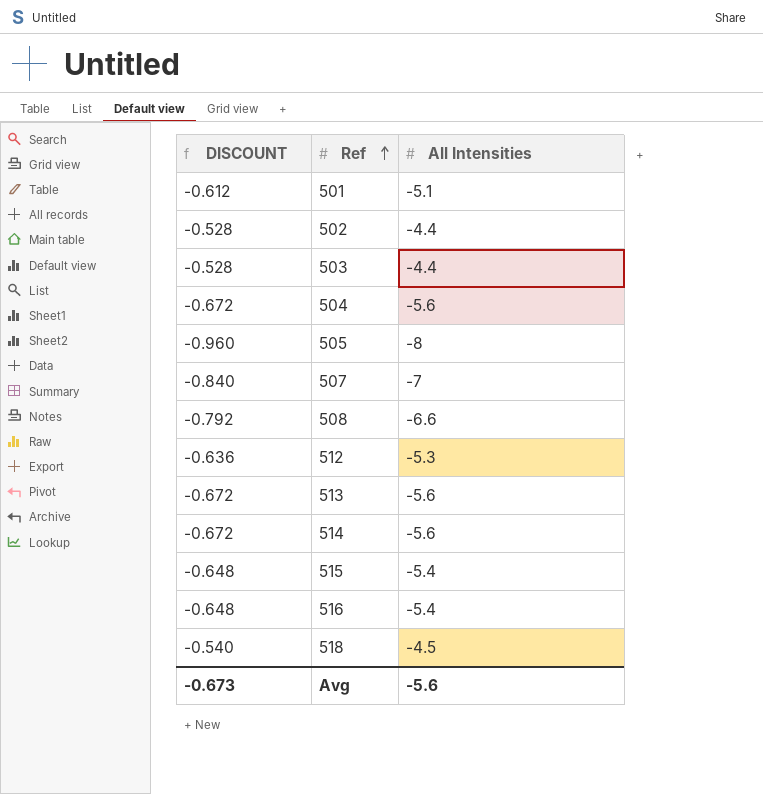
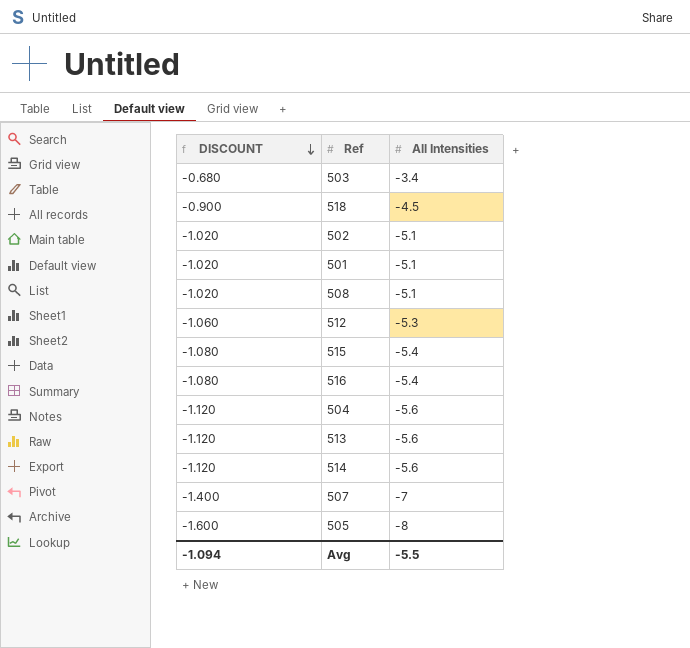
row order: Ref ascending -> DISCOUNT descending
column DISCOUNT | formula: [All Intensities] * 0.12 -> [All Intensities] * 0.2
503 | All Intensities: -4.4 -> -3.4
502 | All Intensities: -4.4 -> -5.1
508 | All Intensities: -6.6 -> -5.1
Avg | DISCOUNT: -0.673 -> -1.094
Avg | All Intensities: -5.6 -> -5.5

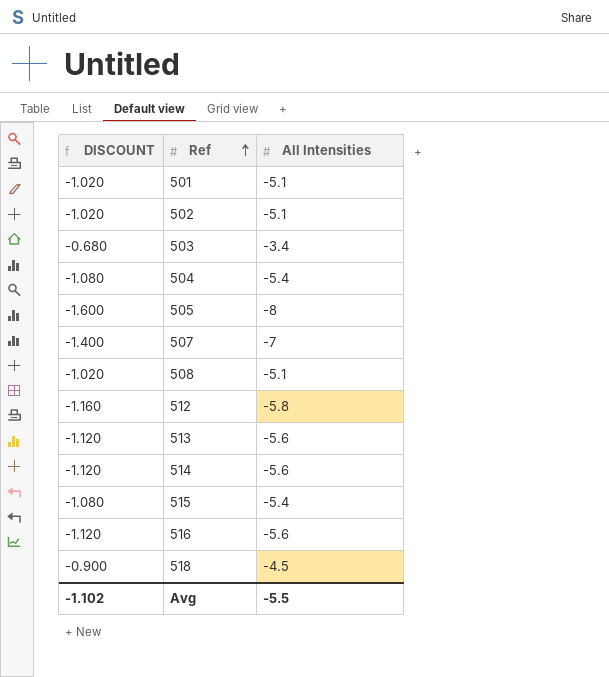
row order: DISCOUNT descending -> Ref ascending
504 | DISCOUNT: -1.120 -> -1.080
504 | All Intensities: -5.6 -> -5.4
512 | DISCOUNT: -1.060 -> -1.160
512 | All Intensities: -5.3 -> -5.8
516 | DISCOUNT: -1.080 -> -1.120
516 | All Intensities: -5.4 -> -5.6
Avg | DISCOUNT: -1.094 -> -1.102

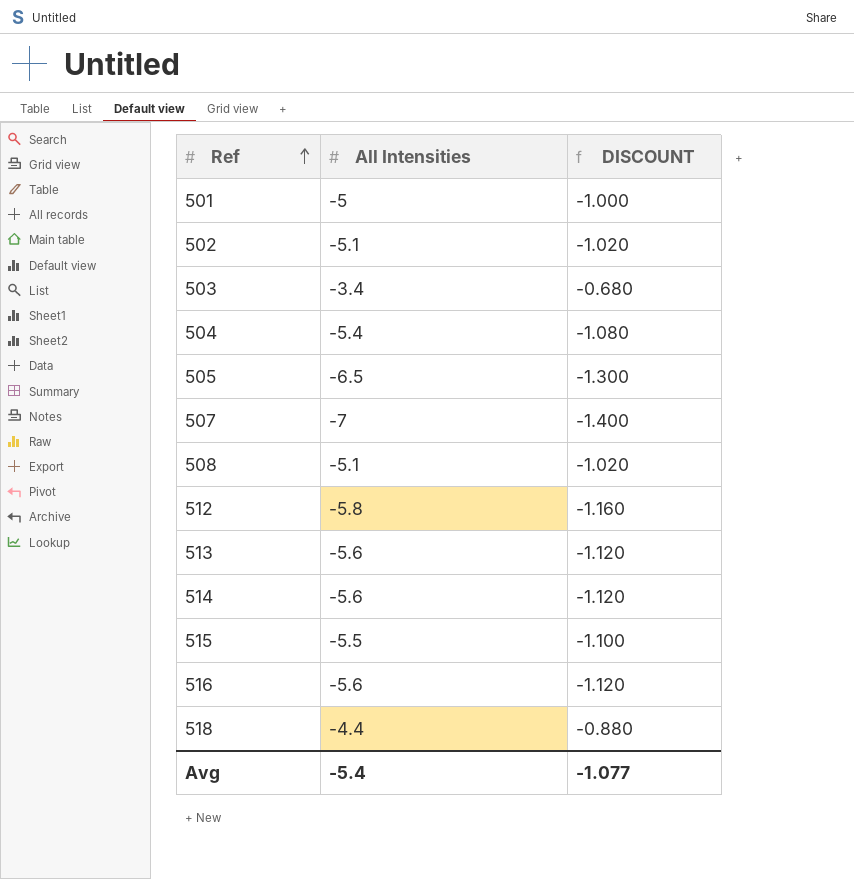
column DISCOUNT | position: 1 -> 3
501 | All Intensities: -5.1 -> -5
501 | DISCOUNT: -1.020 -> -1.000
505 | All Intensities: -8 -> -6.5
505 | DISCOUNT: -1.600 -> -1.300
515 | All Intensities: -5.4 -> -5.5
515 | DISCOUNT: -1.080 -> -1.100
518 | All Intensities: -4.5 -> -4.4
518 | DISCOUNT: -0.900 -> -0.880
Avg | All Intensities: -5.5 -> -5.4
Avg | DISCOUNT: -1.102 -> -1.077

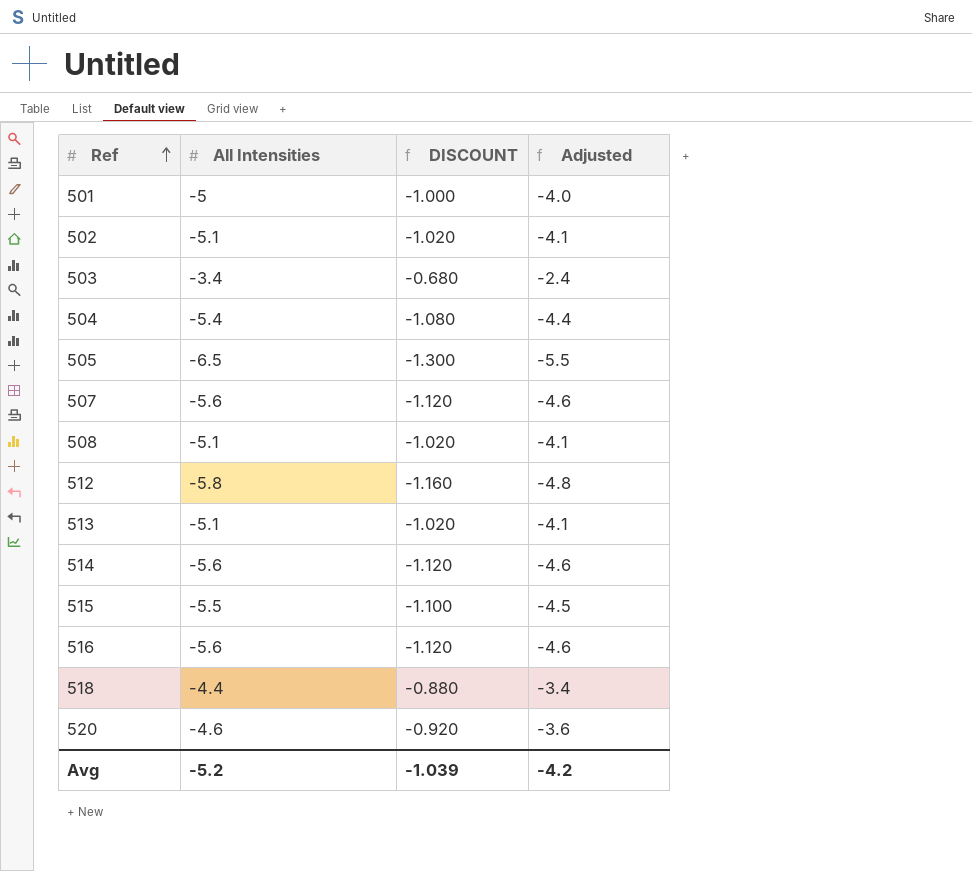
column Adjusted | formula: none -> [All Intensities] + 1
507 | All Intensities: -7 -> -5.6
507 | DISCOUNT: -1.400 -> -1.120
513 | All Intensities: -5.6 -> -5.1
513 | DISCOUNT: -1.120 -> -1.020
row 520: none -> -4.6 | -0.920 | -3.6
Avg | All Intensities: -5.4 -> -5.2
Avg | DISCOUNT: -1.077 -> -1.039

